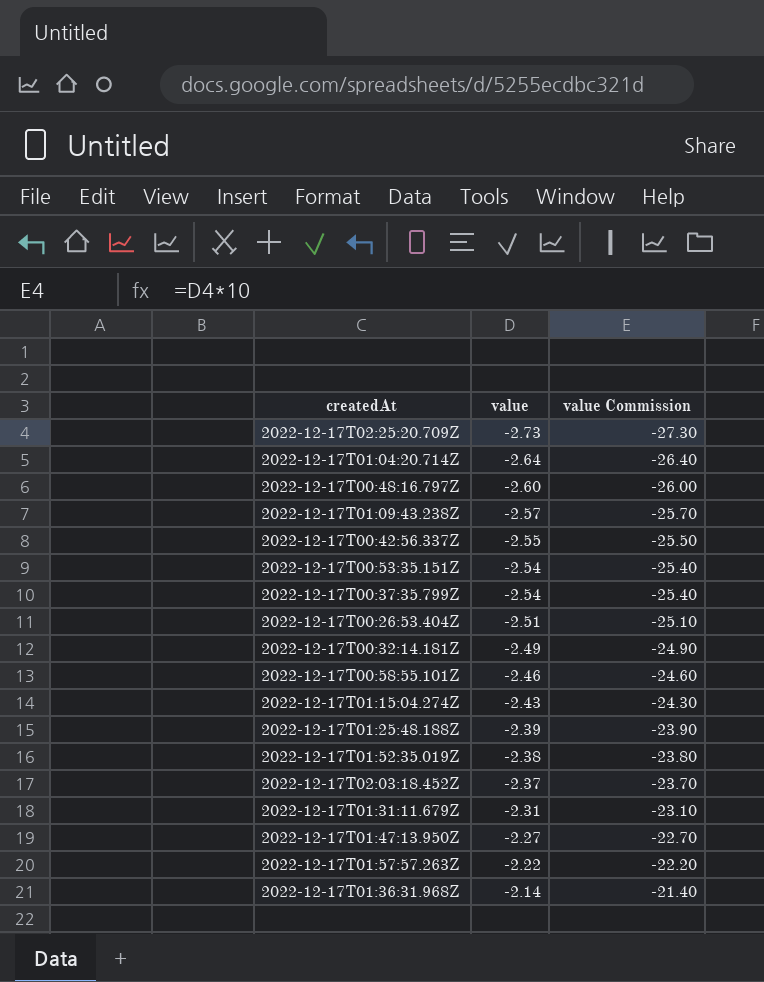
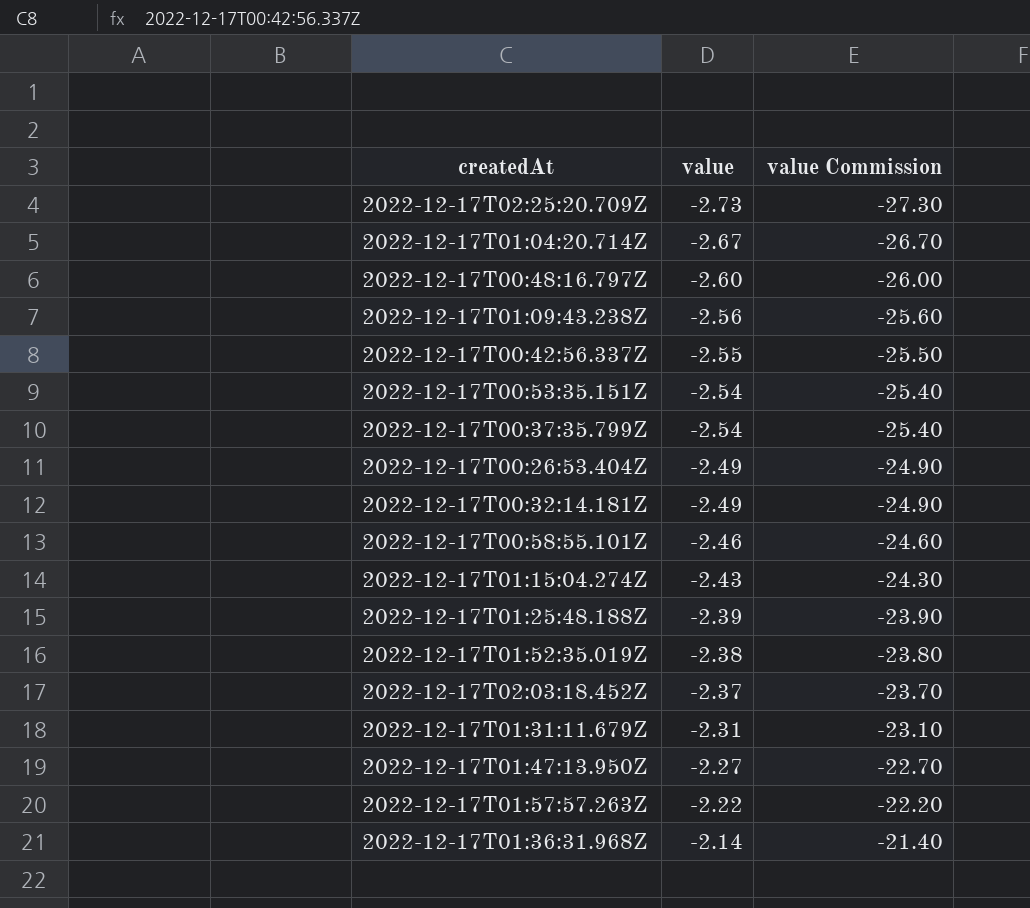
2022-12-17T01:04:20.714Z | value: -2.64 -> -2.67
2022-12-17T01:04:20.714Z | value Commission: -26.40 -> -26.70
2022-12-17T01:09:43.238Z | value: -2.57 -> -2.56
2022-12-17T01:09:43.238Z | value Commission: -25.70 -> -25.60
2022-12-17T00:26:53.404Z | value: -2.51 -> -2.49
2022-12-17T00:26:53.404Z | value Commission: -25.10 -> -24.90

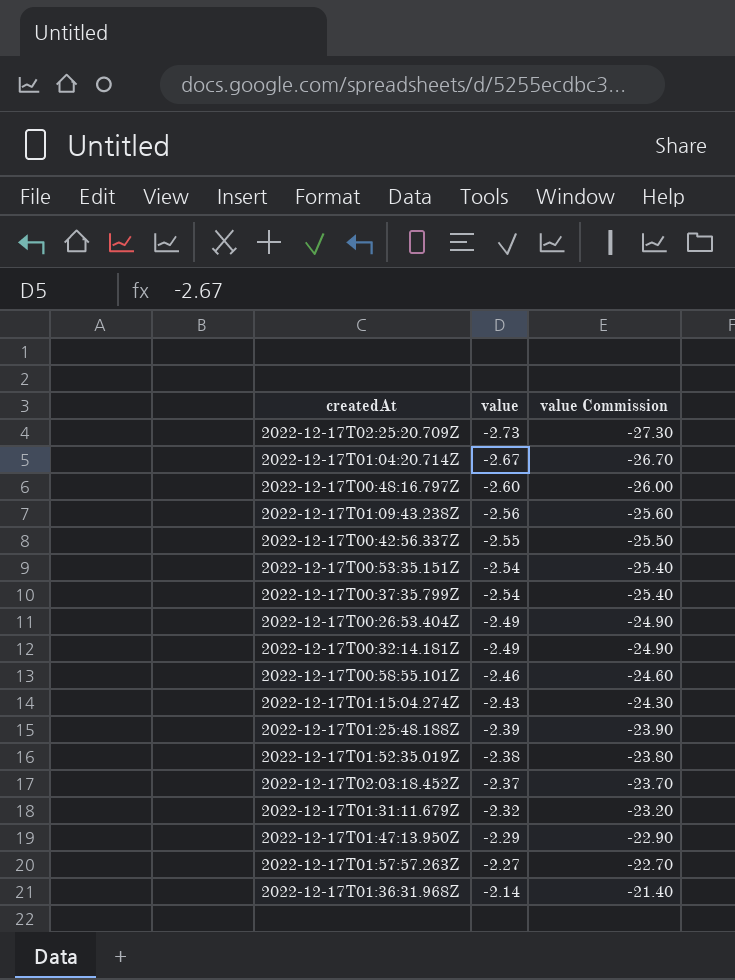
2022-12-17T01:31:11.679Z | value: -2.31 -> -2.32
2022-12-17T01:31:11.679Z | value Commission: -23.10 -> -23.20
2022-12-17T01:47:13.950Z | value: -2.27 -> -2.29
2022-12-17T01:47:13.950Z | value Commission: -22.70 -> -22.90
2022-12-17T01:57:57.263Z | value: -2.22 -> -2.27
2022-12-17T01:57:57.263Z | value Commission: -22.20 -> -22.70

